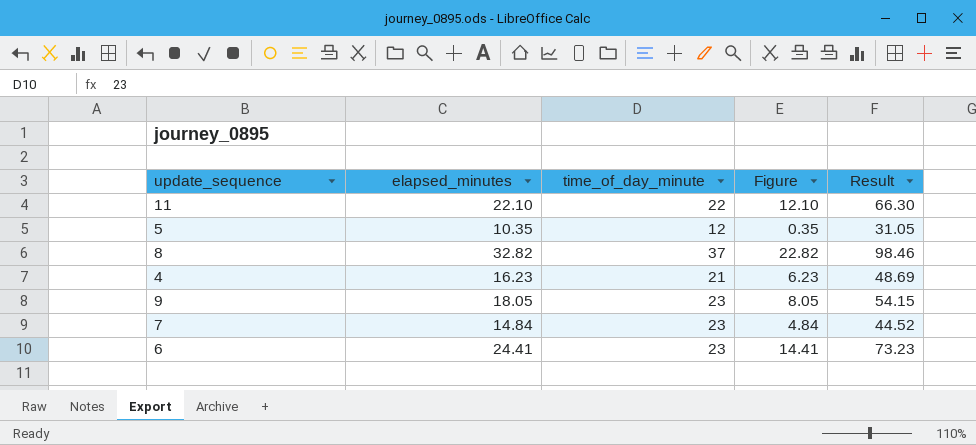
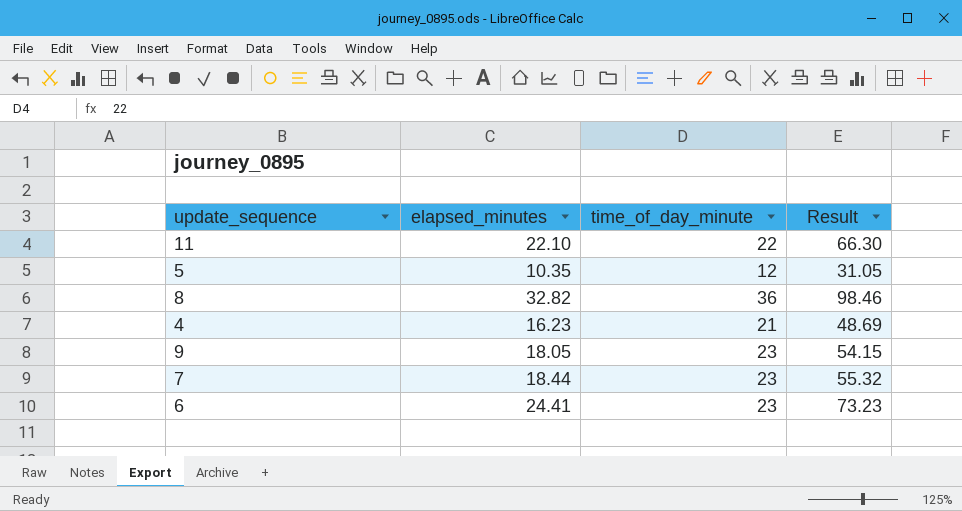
column Figure | formula: [elapsed_minutes] - 10 -> none
8 | time_of_day_minute: 37 -> 36
7 | elapsed_minutes: 14.84 -> 18.44
7 | Result: 44.52 -> 55.32

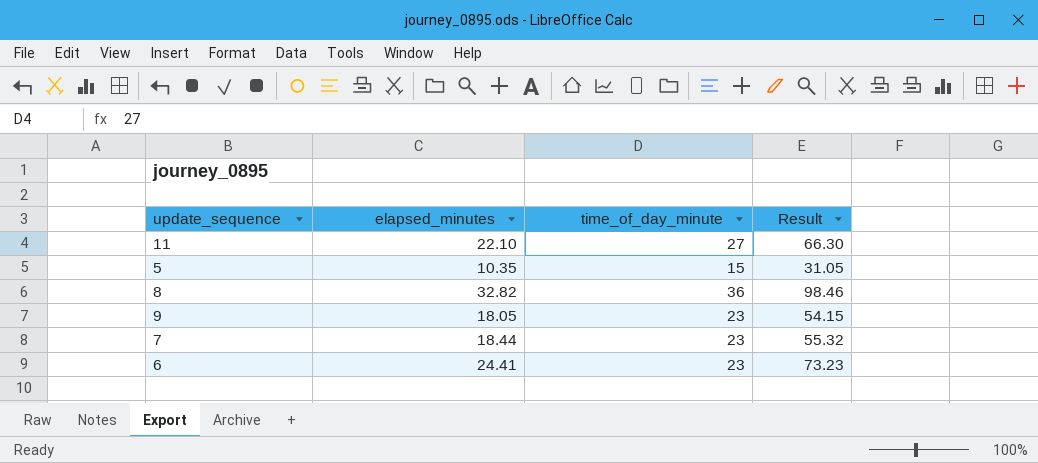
row 4: 16.23 | 21 | 48.69 -> none
11 | time_of_day_minute: 22 -> 27
5 | time_of_day_minute: 12 -> 15

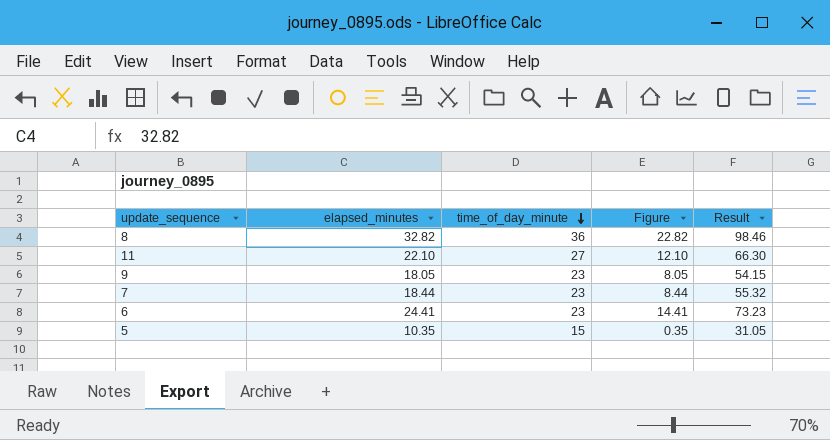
row order: none -> time_of_day_minute descending
column Figure | formula: none -> [elapsed_minutes] - 10

